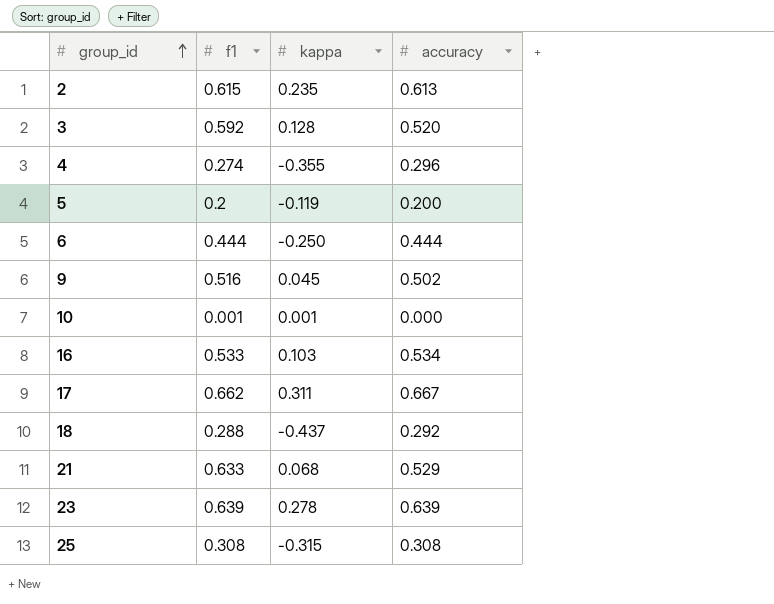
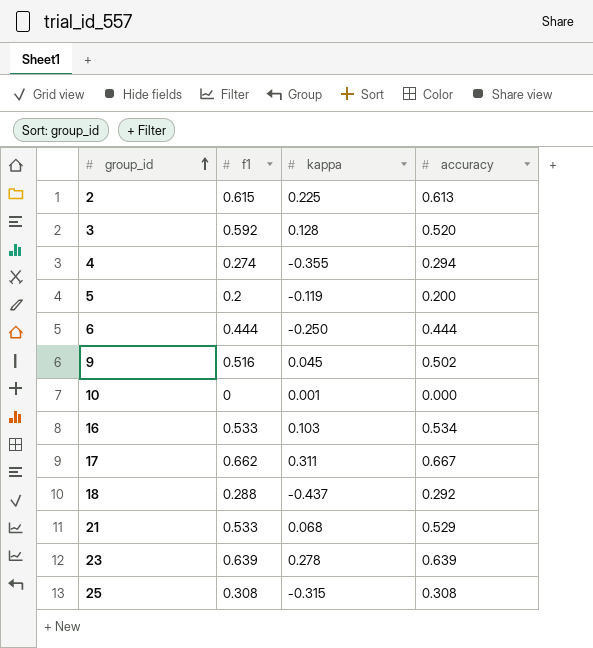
2 | kappa: 0.235 -> 0.225
4 | accuracy: 0.296 -> 0.294
10 | f1: 0.001 -> 0
21 | f1: 0.633 -> 0.533

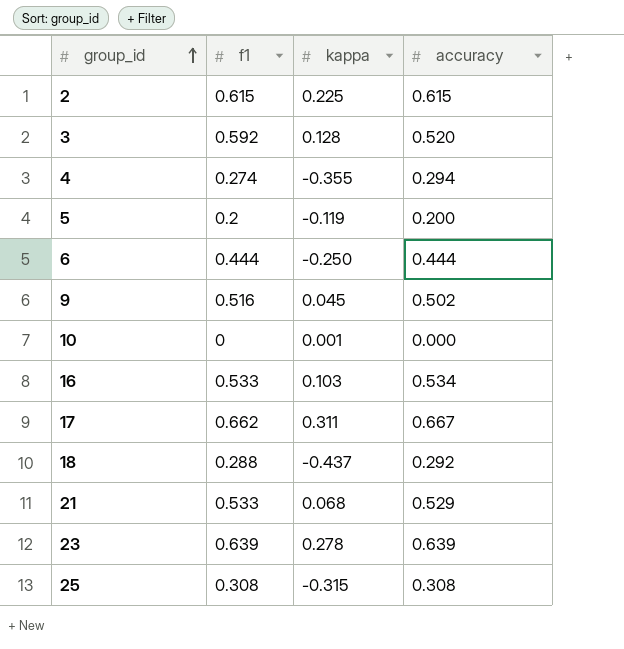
2 | accuracy: 0.613 -> 0.615

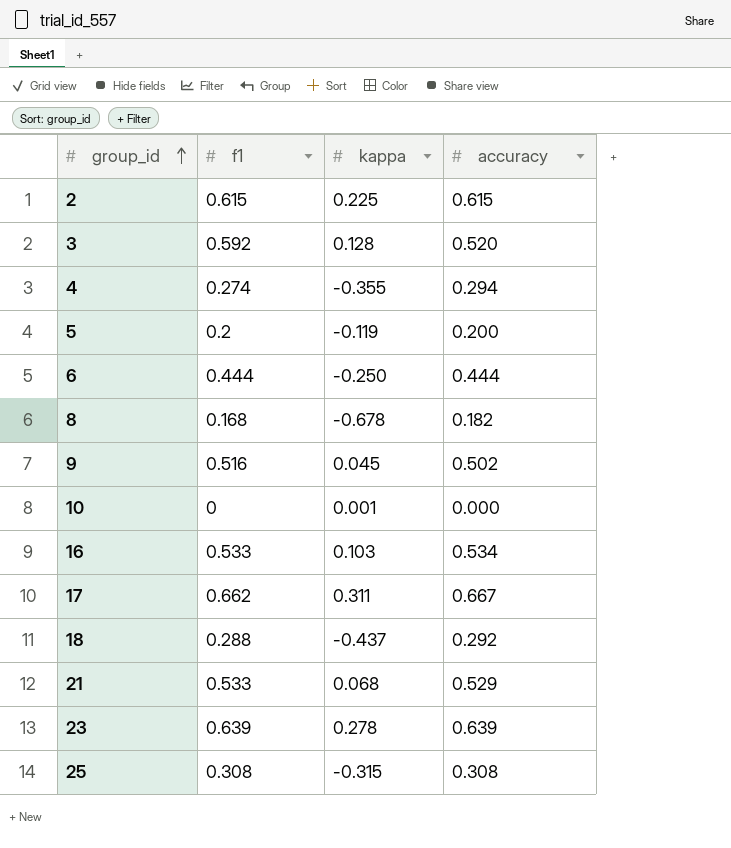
row 8: none -> 0.168 | -0.678 | 0.182

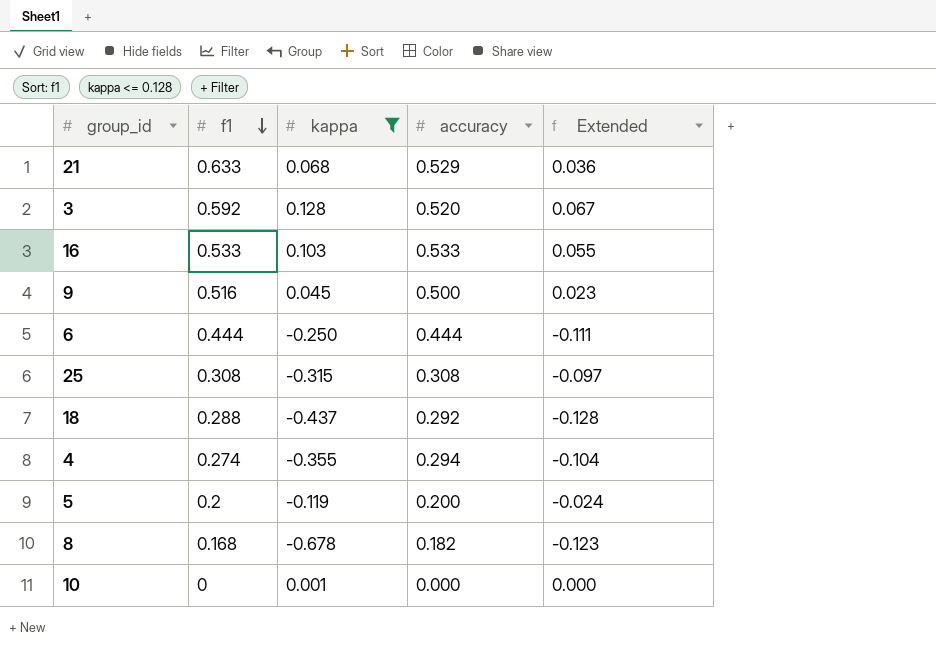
filter: none -> kappa <= 0.128
row order: group_id ascending -> f1 descending
column Extended | formula: none -> [kappa] * [accuracy]
21 | f1: 0.533 -> 0.633
16 | accuracy: 0.534 -> 0.533
9 | accuracy: 0.502 -> 0.500

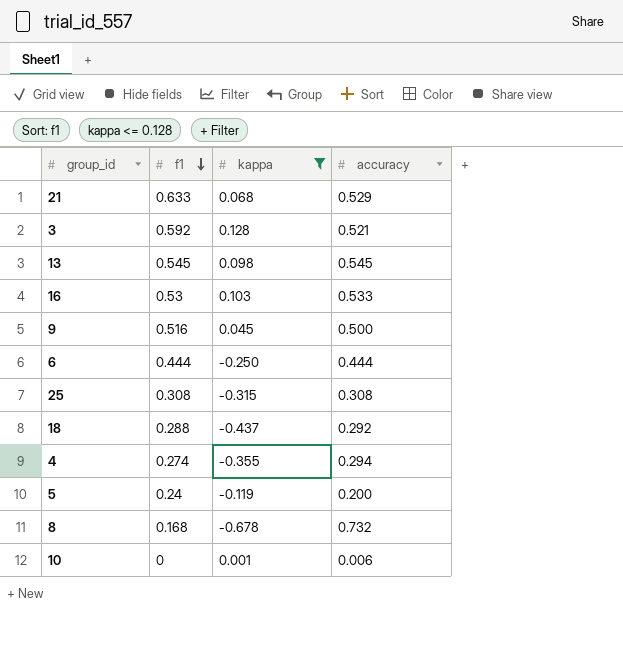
column Extended | formula: [kappa] * [accuracy] -> none
3 | accuracy: 0.520 -> 0.521
row 13: none -> 0.545 | 0.098 | 0.545
16 | f1: 0.533 -> 0.53
5 | f1: 0.2 -> 0.24
8 | accuracy: 0.182 -> 0.732
10 | accuracy: 0.000 -> 0.006

